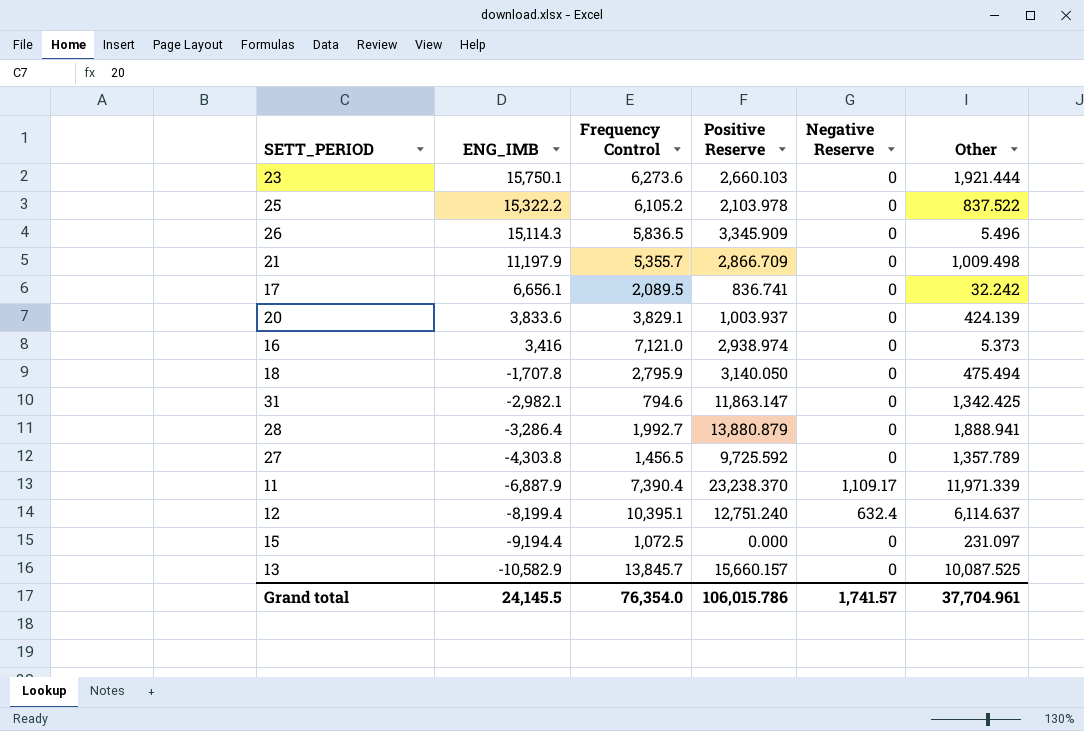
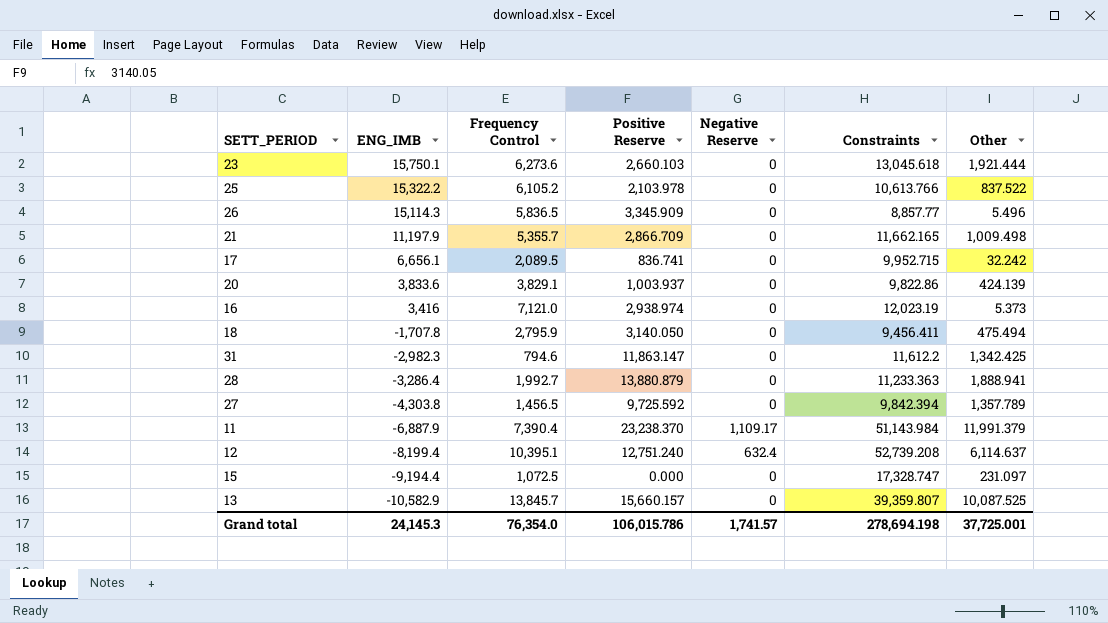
column Constraints | position: none -> 6
31 | ENG_IMB: -2,982.1 -> -2,982.3
11 | Other: 11,971.339 -> 11,991.379
Grand total | ENG_IMB: 24,145.5 -> 24,145.3
Grand total | Other: 37,704.961 -> 37,725.001

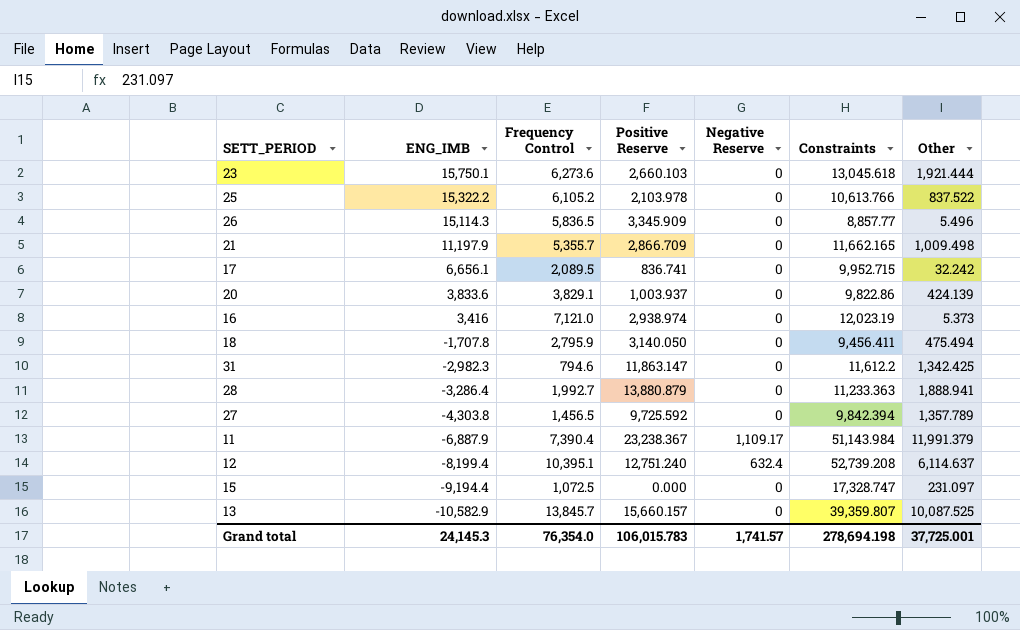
11 | Positive Reserve: 23,238.370 -> 23,238.367
Grand total | Positive Reserve: 106,015.786 -> 106,015.783

